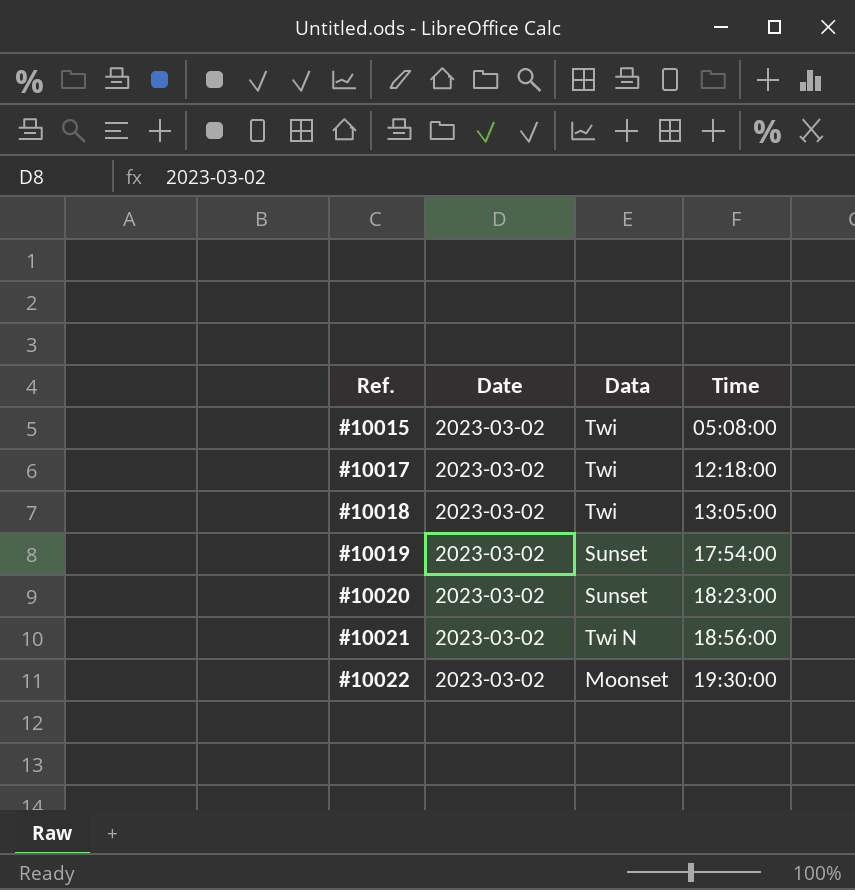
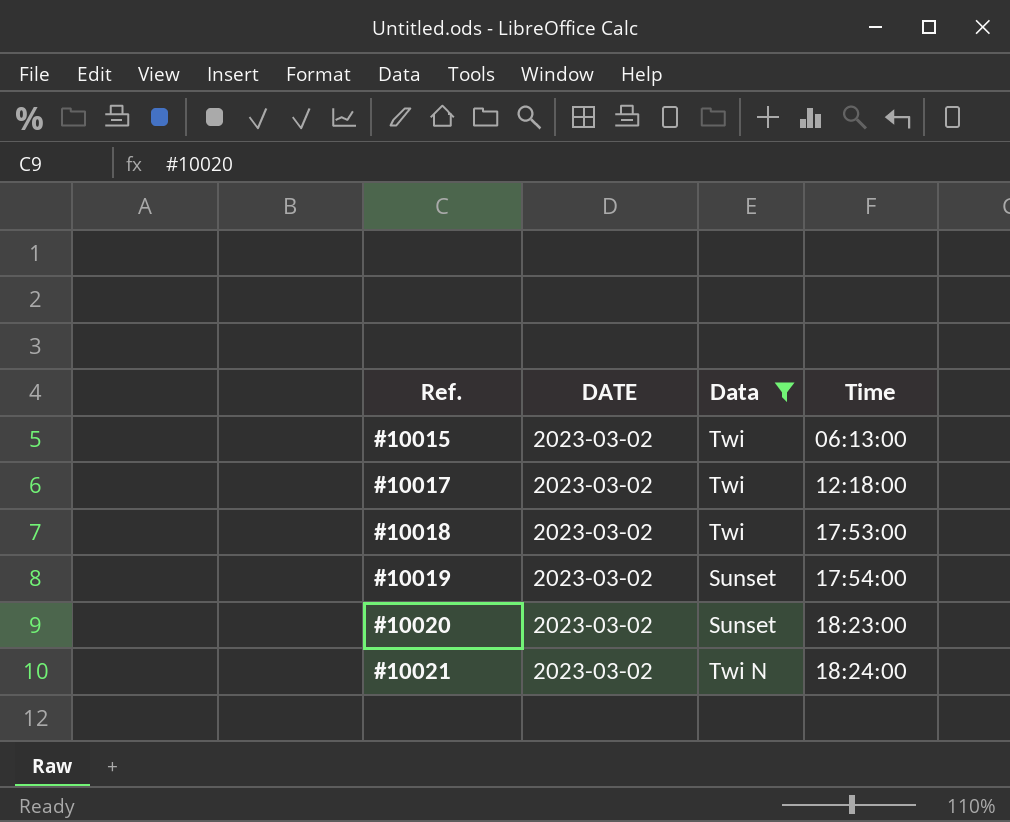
filter: none -> Data != Moonset
column name: Date -> DATE
#10015 | Time: 05:08:00 -> 06:13:00
#10018 | Time: 13:05:00 -> 17:53:00
#10021 | Time: 18:56:00 -> 18:24:00

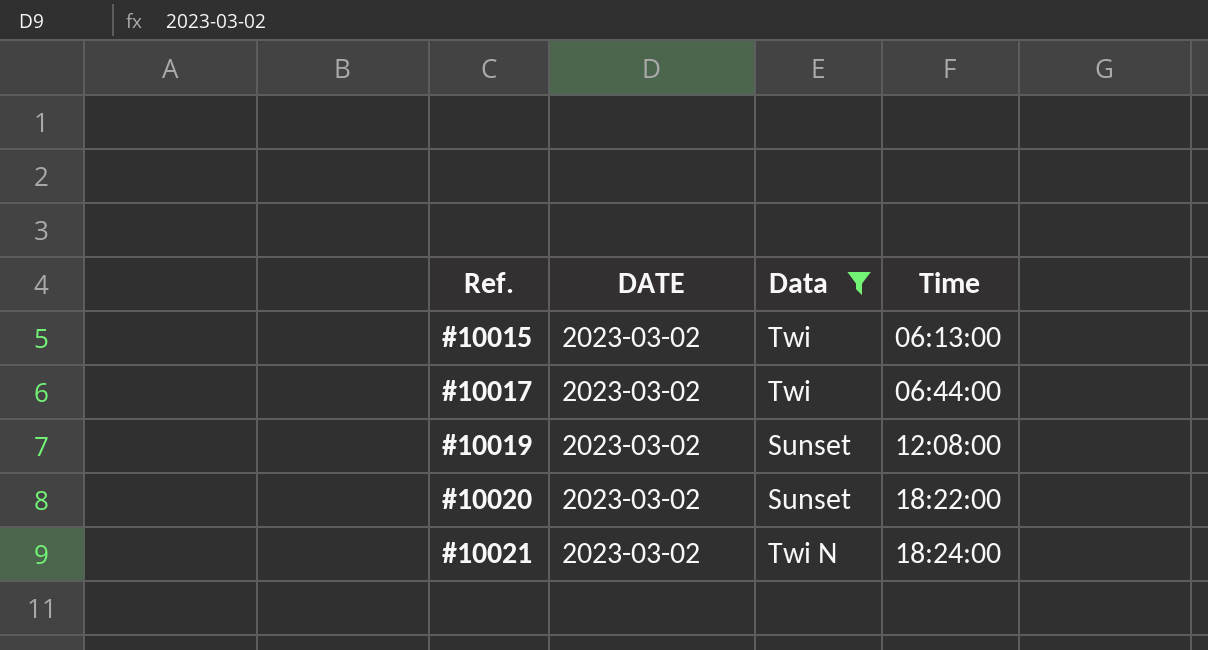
row #10018: 2023-03-02 | Twi | 17:53:00 -> none
#10017 | Time: 12:18:00 -> 06:44:00
#10019 | Time: 17:54:00 -> 12:08:00
#10020 | Time: 18:23:00 -> 18:22:00

